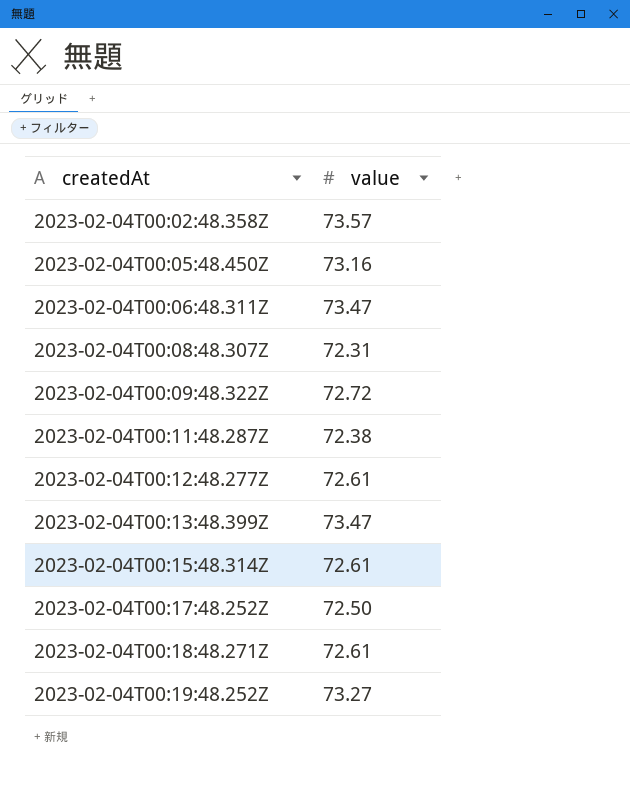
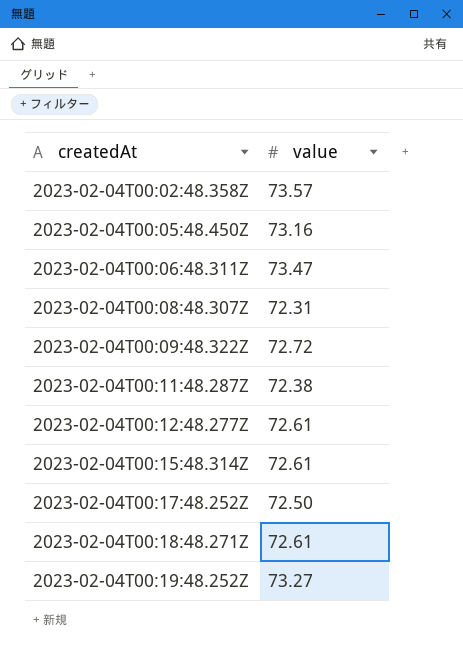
row 2023-02-04T00:13:48.399Z: 73.47 -> none

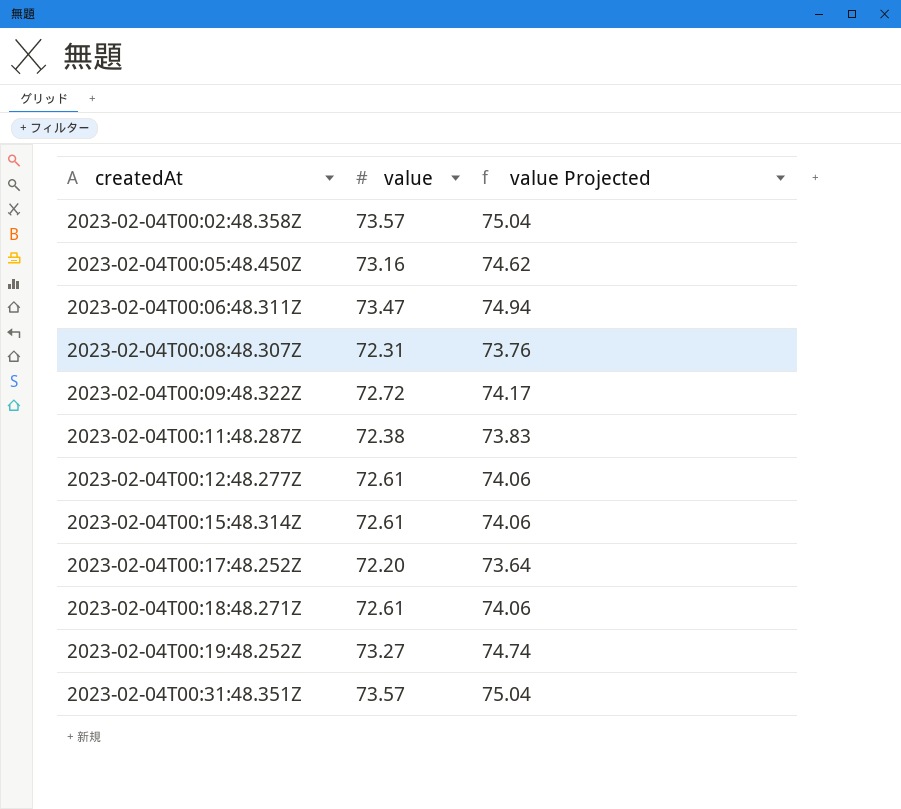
column value Projected | formula: none -> [value] * 1.02
2023-02-04T00:17:48.252Z | value: 72.50 -> 72.20
row 2023-02-04T00:31:48.351Z: none -> 73.57 | 75.04

